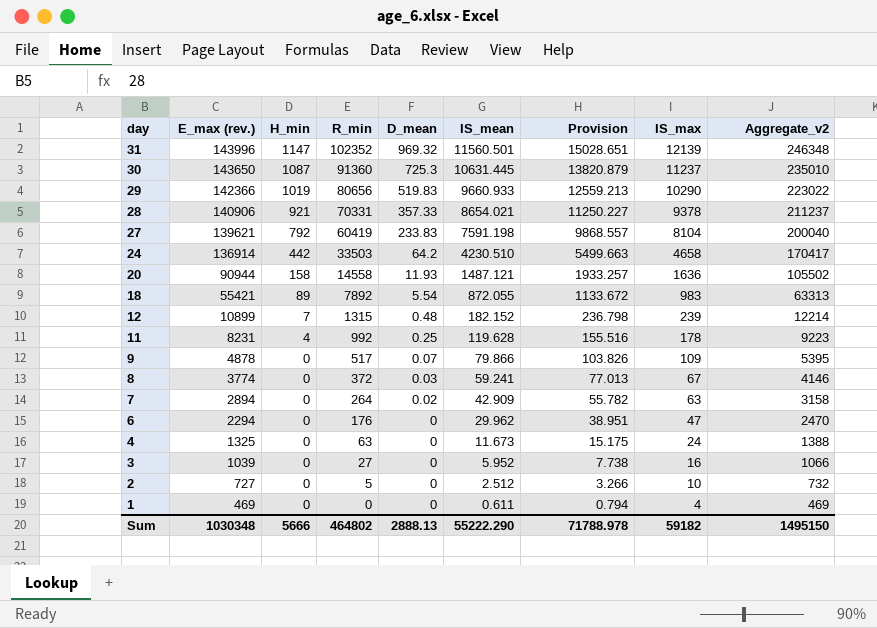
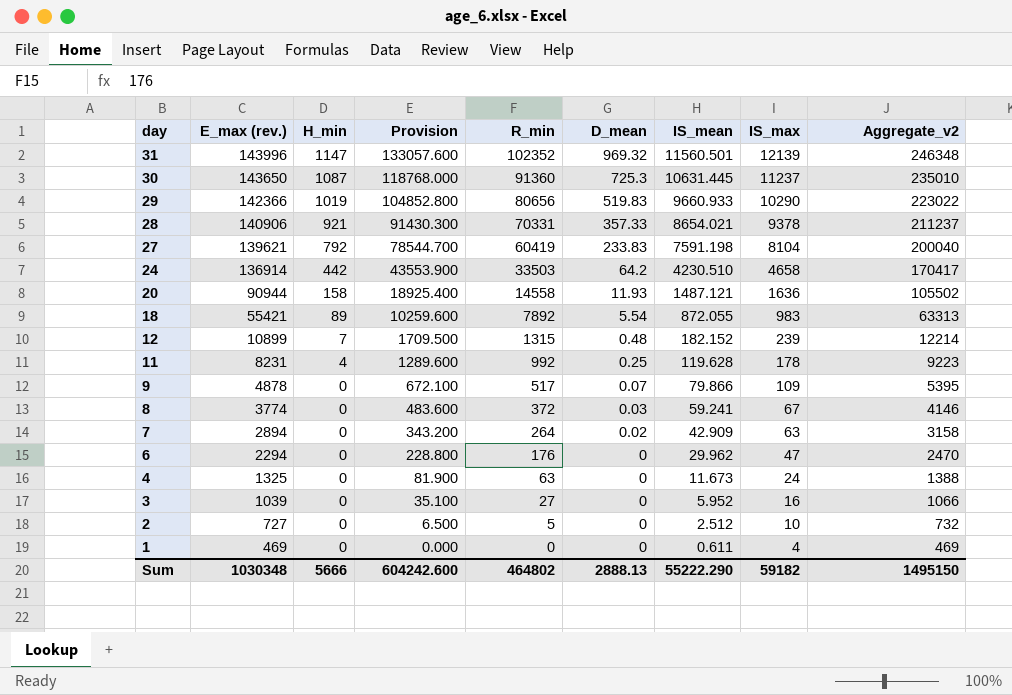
column Provision | formula: [IS_mean] * 1.3 -> [R_min] * 1.3
column Provision | position: 7 -> 4
Sum | Provision: 71788.978 -> 604242.600

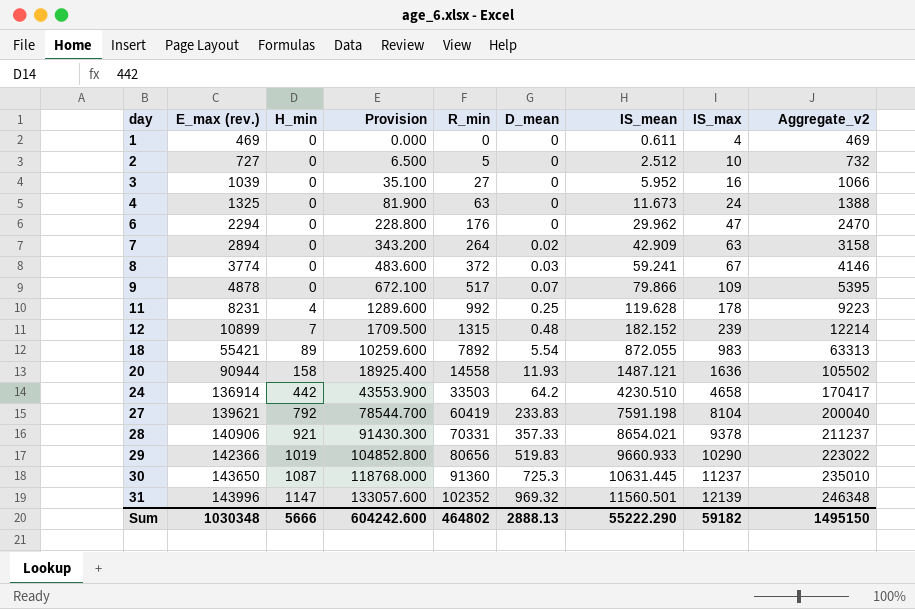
row order: day descending -> day ascending

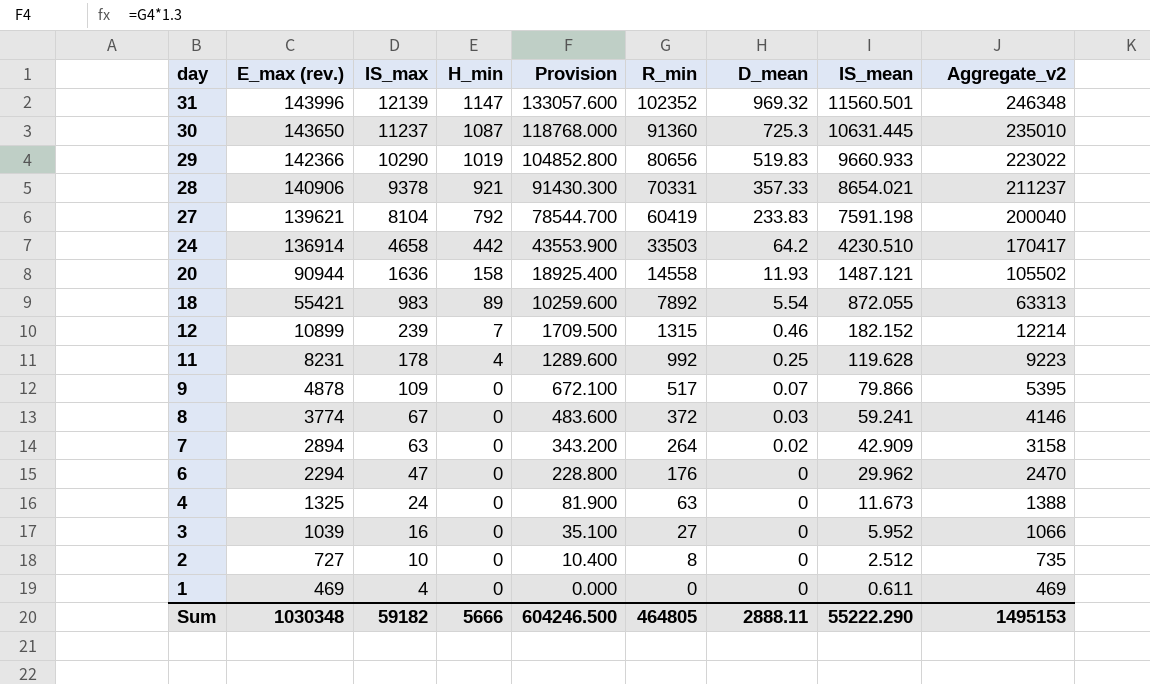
row order: day ascending -> day descending
column IS_max | position: 8 -> 3
12 | D_mean: 0.48 -> 0.46
2 | Provision: 6.500 -> 10.400
2 | R_min: 5 -> 8
2 | Aggregate_v2: 732 -> 735
Sum | Provision: 604242.600 -> 604246.500
Sum | R_min: 464802 -> 464805
Sum | D_mean: 2888.13 -> 2888.11
Sum | Aggregate_v2: 1495150 -> 1495153

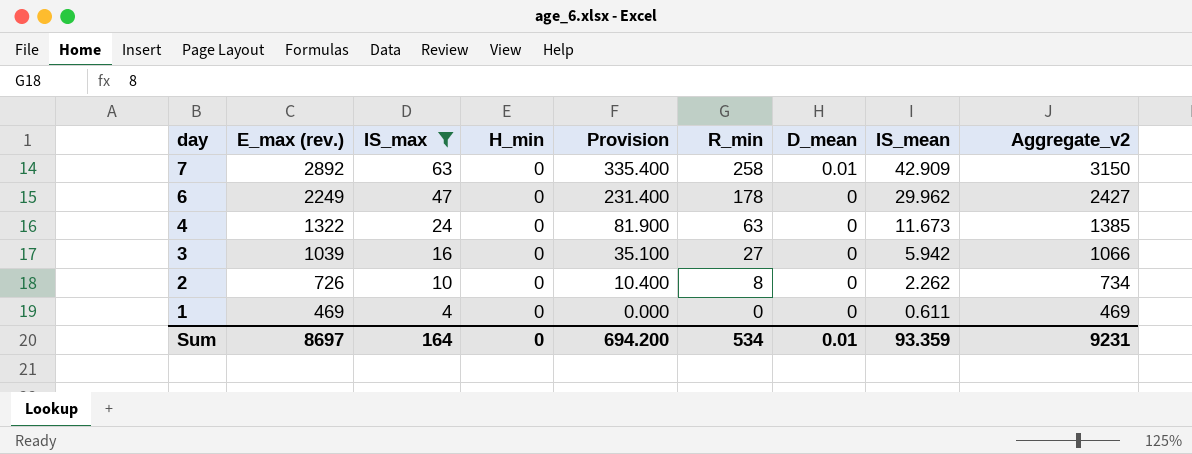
filter: none -> IS_max <= 63
7 | E_max (rev.): 2894 -> 2892
7 | Provision: 343.200 -> 335.400
7 | R_min: 264 -> 258
7 | D_mean: 0.02 -> 0.01
7 | Aggregate_v2: 3158 -> 3150
6 | E_max (rev.): 2294 -> 2249
6 | Provision: 228.800 -> 231.400
6 | R_min: 176 -> 178
6 | Aggregate_v2: 2470 -> 2427
4 | E_max (rev.): 1325 -> 1322
4 | Aggregate_v2: 1388 -> 1385
3 | IS_mean: 5.952 -> 5.942
2 | E_max (rev.): 727 -> 726
2 | IS_mean: 2.512 -> 2.262
2 | Aggregate_v2: 735 -> 734
Sum | E_max (rev.): 1030348 -> 8697
Sum | IS_max: 59182 -> 164
Sum | H_min: 5666 -> 0
Sum | Provision: 604246.500 -> 694.200
Sum | R_min: 464805 -> 534
Sum | D_mean: 2888.11 -> 0.01
Sum | IS_mean: 55222.290 -> 93.359
Sum | Aggregate_v2: 1495153 -> 9231

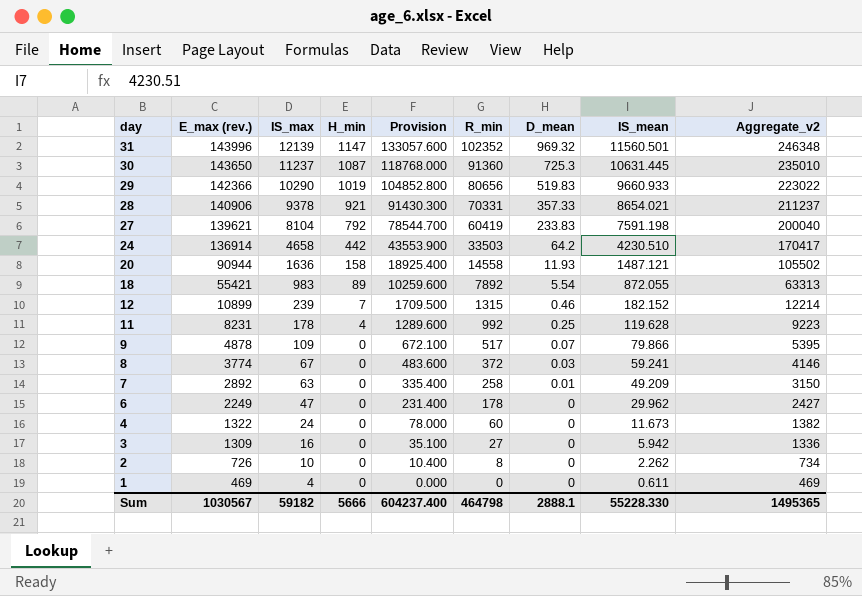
filter: IS_max <= 63 -> none
7 | IS_mean: 42.909 -> 49.209
4 | Provision: 81.900 -> 78.000
4 | R_min: 63 -> 60
4 | Aggregate_v2: 1385 -> 1382
3 | E_max (rev.): 1039 -> 1309
3 | Aggregate_v2: 1066 -> 1336
Sum | E_max (rev.): 8697 -> 1030567
Sum | IS_max: 164 -> 59182
Sum | H_min: 0 -> 5666
Sum | Provision: 694.200 -> 604237.400
Sum | R_min: 534 -> 464798
Sum | D_mean: 0.01 -> 2888.1
Sum | IS_mean: 93.359 -> 55228.330
Sum | Aggregate_v2: 9231 -> 1495365

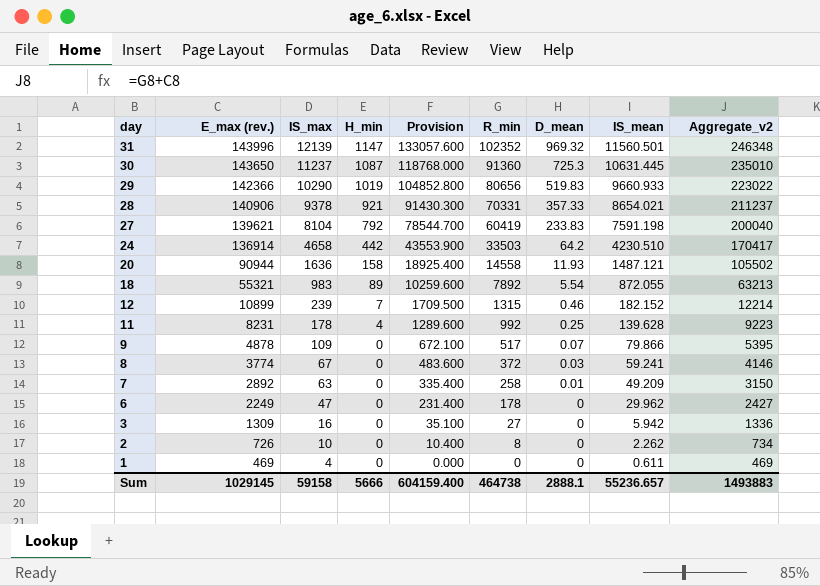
row 4: 1322 | 24 | 0 | 78.000 | 60 | 0 | 11.673 | 1382 -> none
18 | E_max (rev.): 55421 -> 55321
18 | Aggregate_v2: 63313 -> 63213
11 | IS_mean: 119.628 -> 139.628
Sum | E_max (rev.): 1030567 -> 1029145
Sum | IS_max: 59182 -> 59158
Sum | Provision: 604237.400 -> 604159.400
Sum | R_min: 464798 -> 464738
Sum | IS_mean: 55228.330 -> 55236.657
Sum | Aggregate_v2: 1495365 -> 1493883

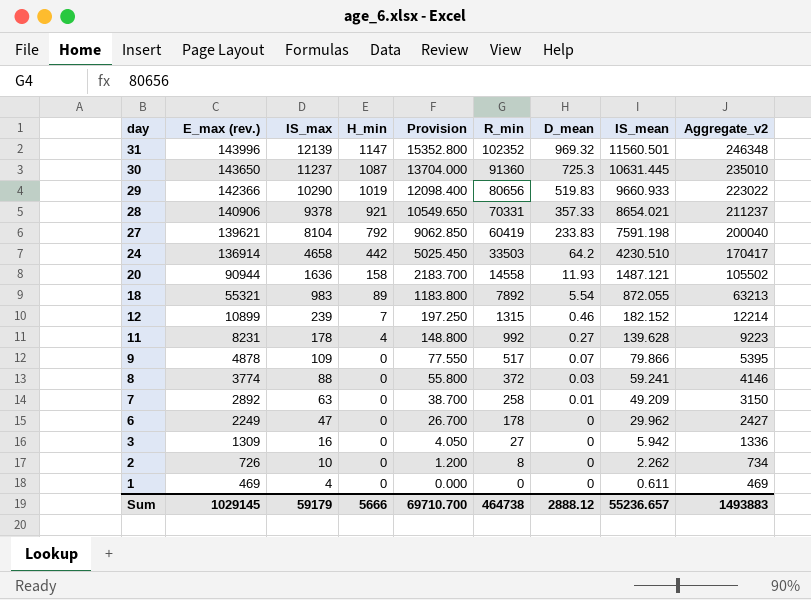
column Provision | formula: [R_min] * 1.3 -> [R_min] * 0.15
11 | D_mean: 0.25 -> 0.27
8 | IS_max: 67 -> 88
Sum | IS_max: 59158 -> 59179
Sum | Provision: 604159.400 -> 69710.700
Sum | D_mean: 2888.1 -> 2888.12

